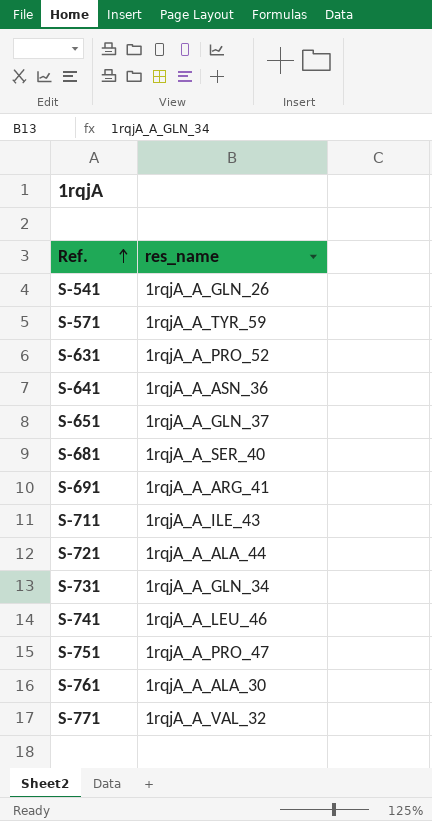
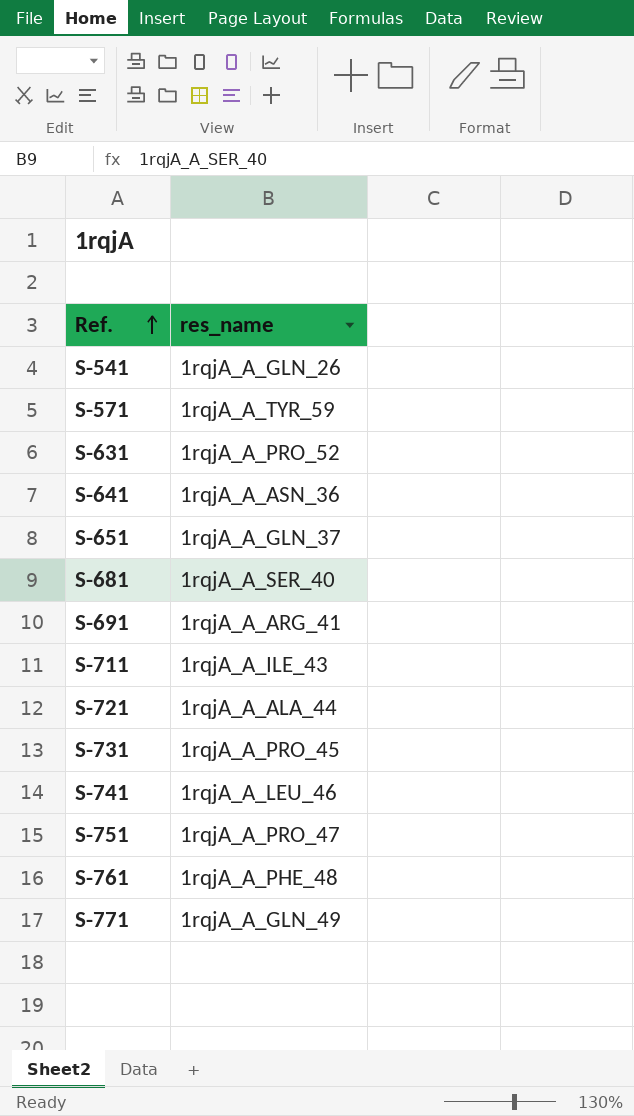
S-731 | res_name: 1rqjA_A_GLN_34 -> 1rqjA_A_PRO_45
S-761 | res_name: 1rqjA_A_ALA_30 -> 1rqjA_A_PHE_48
S-771 | res_name: 1rqjA_A_VAL_32 -> 1rqjA_A_GLN_49

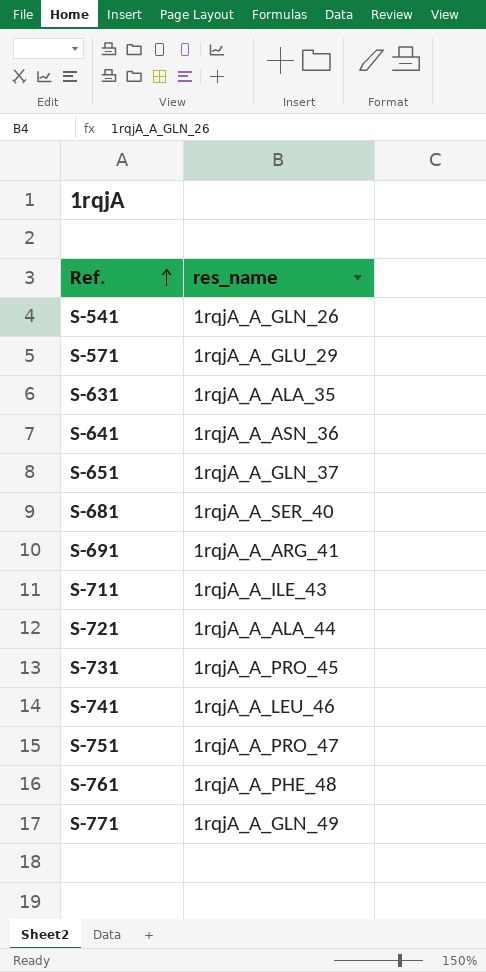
S-571 | res_name: 1rqjA_A_TYR_59 -> 1rqjA_A_GLU_29
S-631 | res_name: 1rqjA_A_PRO_52 -> 1rqjA_A_ALA_35

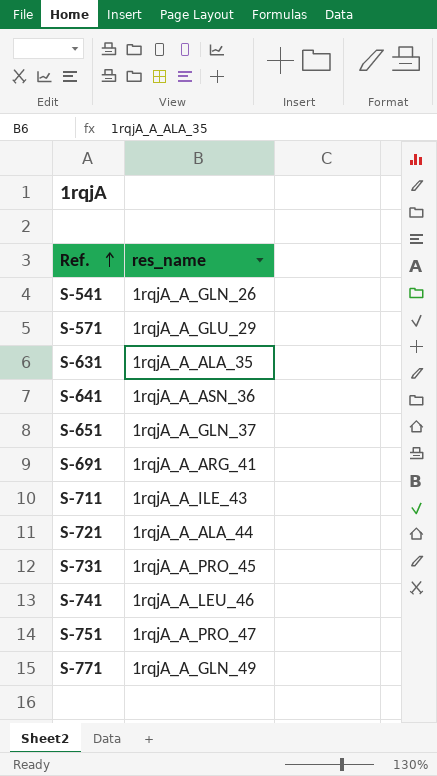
row S-681: 1rqjA_A_SER_40 -> none
row S-761: 1rqjA_A_PHE_48 -> none

